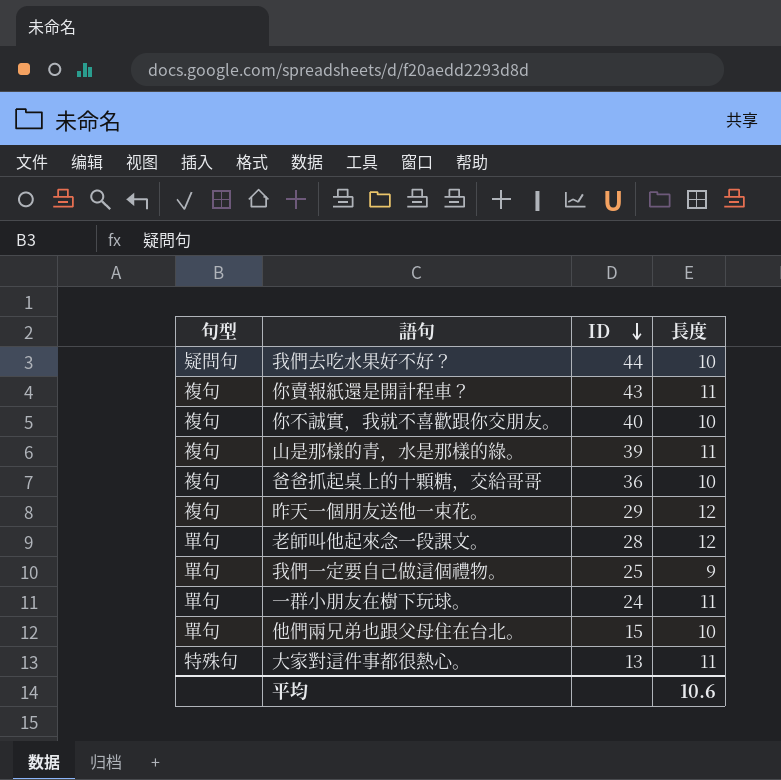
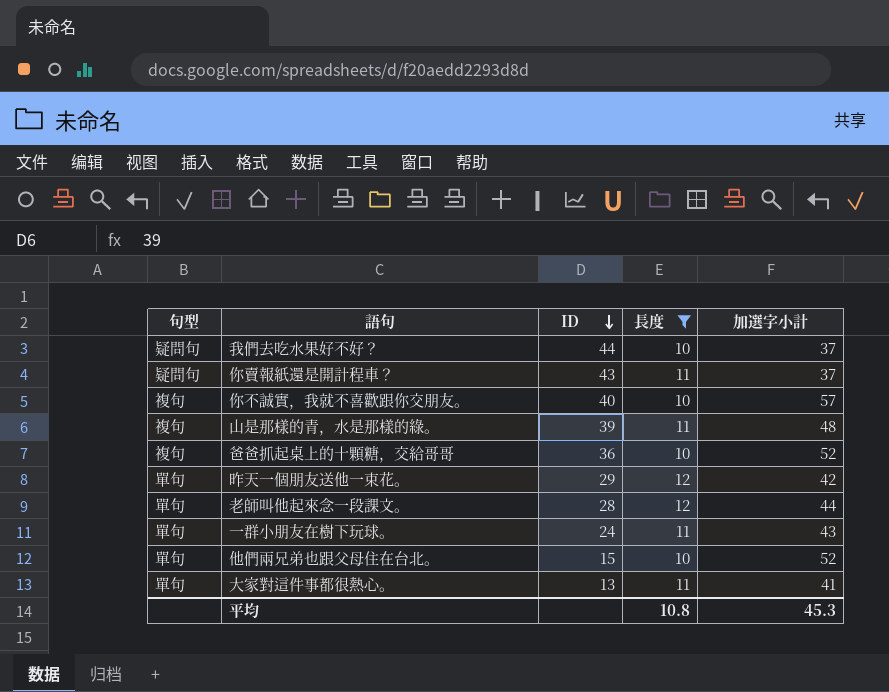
filter: none -> 長度 != 9
column 加選字小計 | position: none -> 5
你賣報紙還是開計程車？ | 句型: 複句 -> 疑問句
昨天一個朋友送他一束花。 | 句型: 複句 -> 單句
大家對這件事都很熱心。 | 句型: 特殊句 -> 單句
平均 | 長度: 10.6 -> 10.8

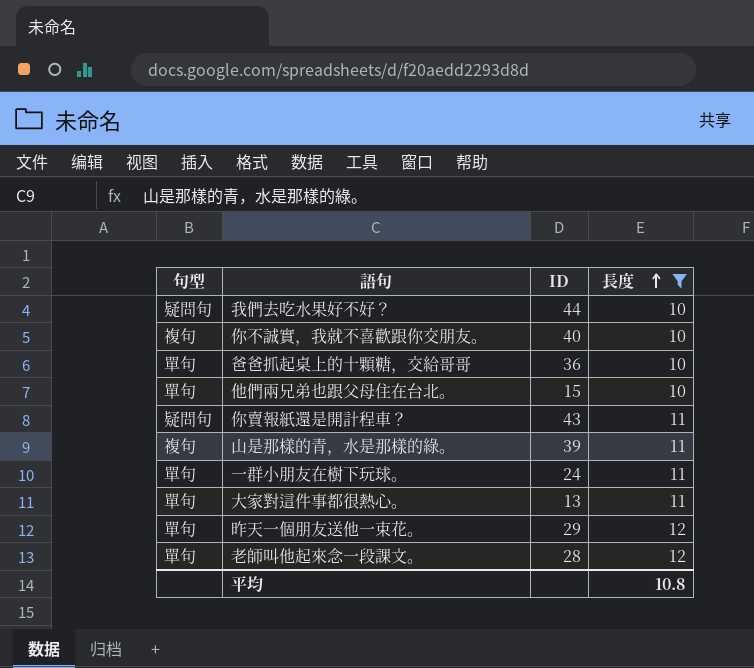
row order: ID descending -> 長度 ascending
column 加選字小計 | position: 5 -> none
爸爸抓起桌上的十顆糖，交給哥哥 | 句型: 複句 -> 單句

